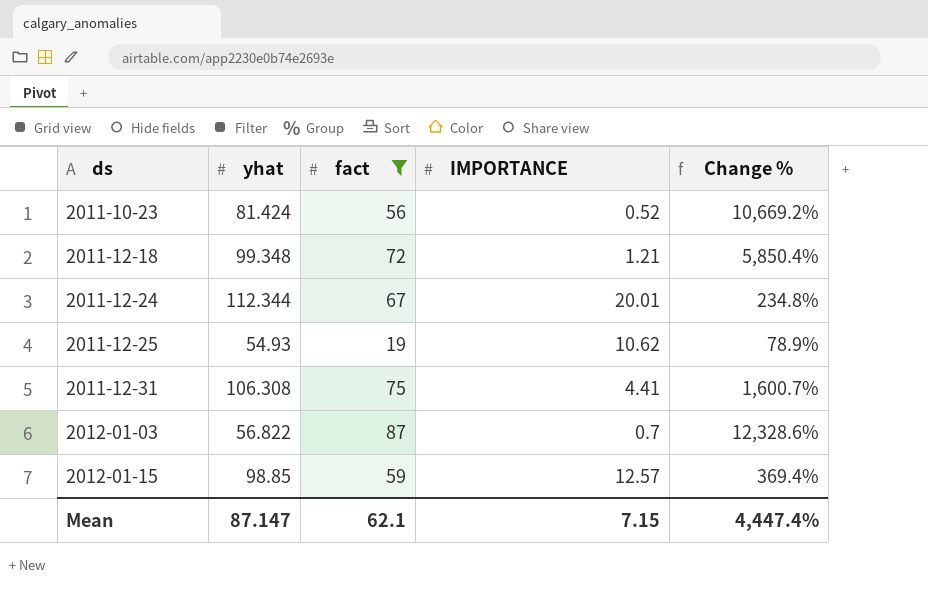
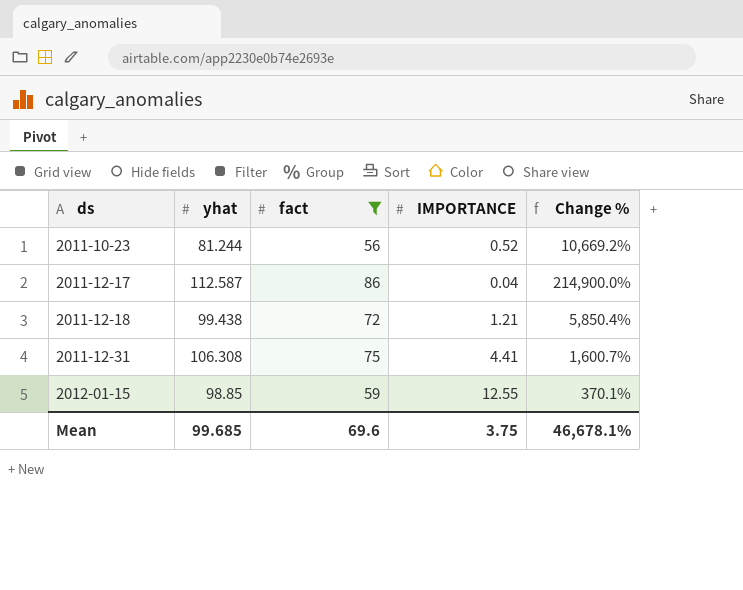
row 2011-12-24: 112.344 | 67 | 20.01 | 234.8% -> none
row 2011-12-25: 54.93 | 19 | 10.62 | 78.9% -> none
row 2012-01-03: 56.822 | 87 | 0.7 | 12,328.6% -> none
2011-10-23 | yhat: 81.424 -> 81.244
row 2011-12-17: none -> 112.587 | 86 | 0.04 | 214,900.0%
2011-12-18 | yhat: 99.348 -> 99.438
2012-01-15 | IMPORTANCE: 12.57 -> 12.55
2012-01-15 | Change %: 369.4% -> 370.1%
Mean | yhat: 87.147 -> 99.685
Mean | fact: 62.1 -> 69.6
Mean | IMPORTANCE: 7.15 -> 3.75
Mean | Change %: 4,447.4% -> 46,678.1%

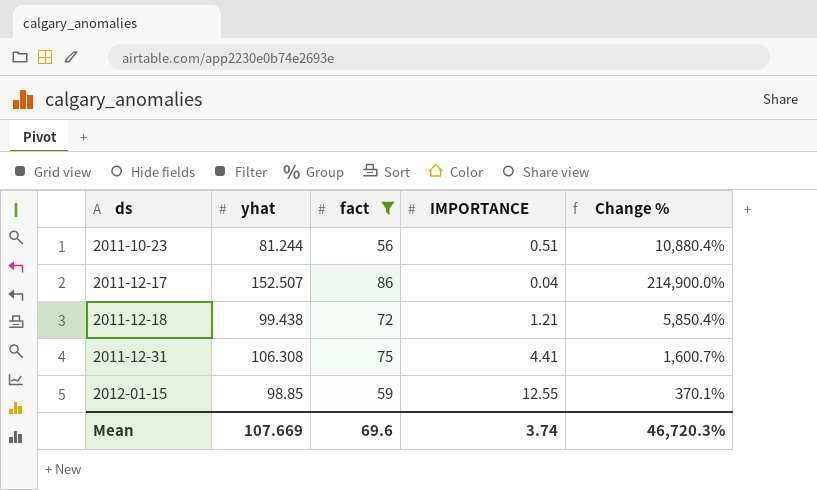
2011-10-23 | IMPORTANCE: 0.52 -> 0.51
2011-10-23 | Change %: 10,669.2% -> 10,880.4%
2011-12-17 | yhat: 112.587 -> 152.507
Mean | yhat: 99.685 -> 107.669
Mean | IMPORTANCE: 3.75 -> 3.74
Mean | Change %: 46,678.1% -> 46,720.3%

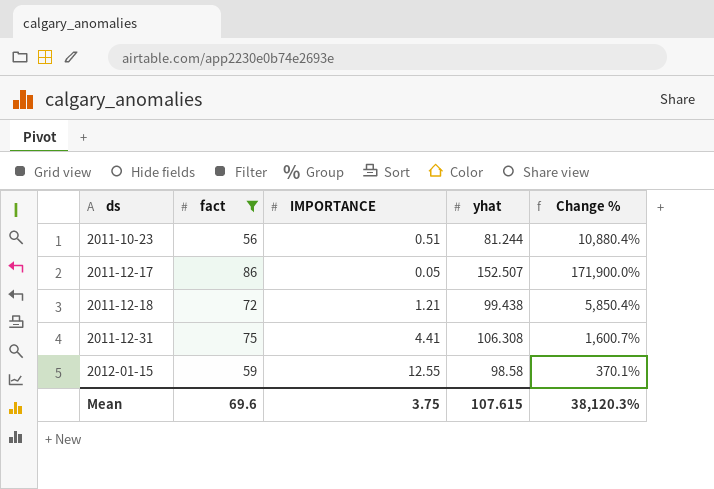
column yhat | position: 2 -> 4
2011-12-17 | IMPORTANCE: 0.04 -> 0.05
2011-12-17 | Change %: 214,900.0% -> 171,900.0%
2012-01-15 | yhat: 98.85 -> 98.58
Mean | IMPORTANCE: 3.74 -> 3.75
Mean | yhat: 107.669 -> 107.615
Mean | Change %: 46,720.3% -> 38,120.3%

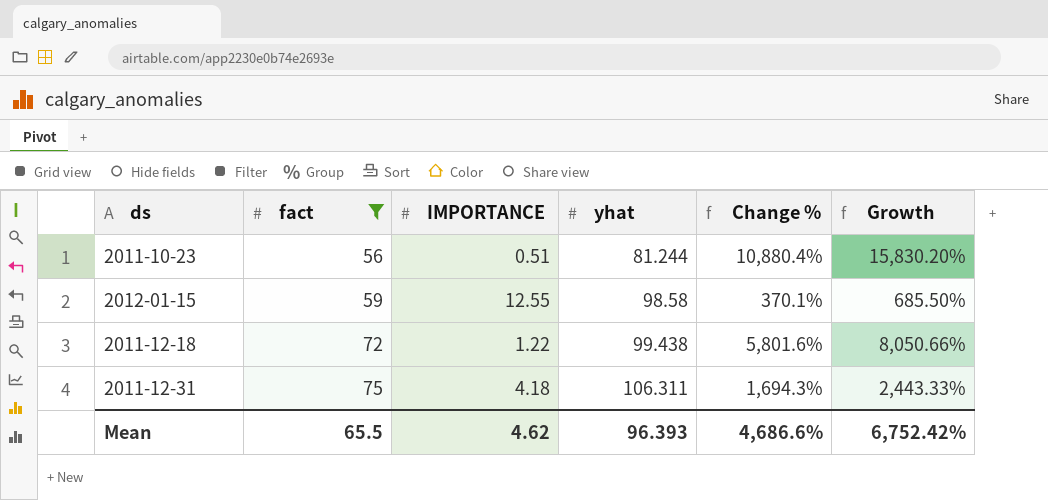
row order: ds ascending -> fact ascending
column Growth | formula: none -> ([yhat] - [IMPORTANCE]) / [IMPORTANCE]
row 2011-12-17: 86 | 0.05 | 152.507 | 171,900.0% -> none
2011-12-18 | IMPORTANCE: 1.21 -> 1.22
2011-12-18 | Change %: 5,850.4% -> 5,801.6%
2011-12-31 | IMPORTANCE: 4.41 -> 4.18
2011-12-31 | yhat: 106.308 -> 106.311
2011-12-31 | Change %: 1,600.7% -> 1,694.3%
Mean | fact: 69.6 -> 65.5
Mean | IMPORTANCE: 3.75 -> 4.62
Mean | yhat: 107.615 -> 96.393
Mean | Change %: 38,120.3% -> 4,686.6%

